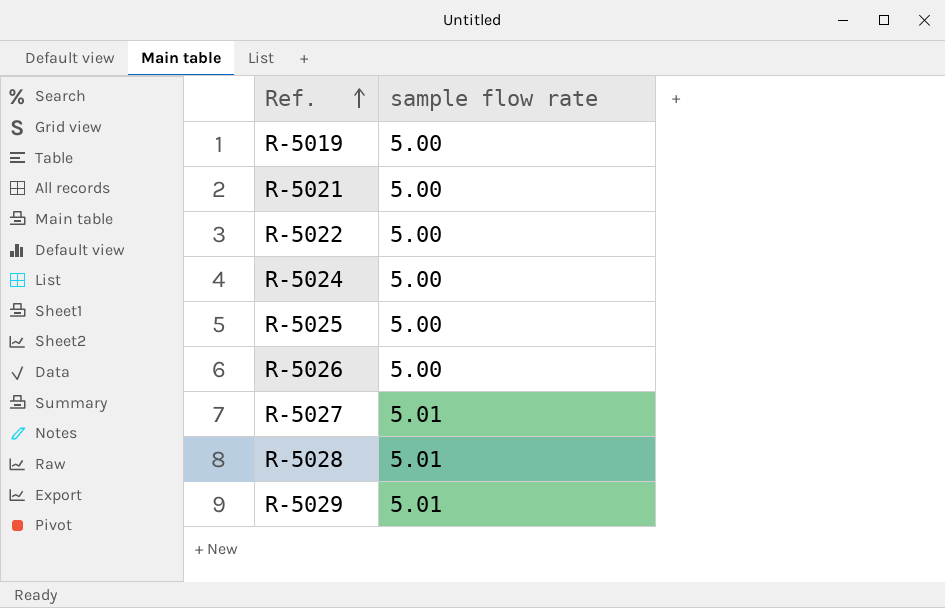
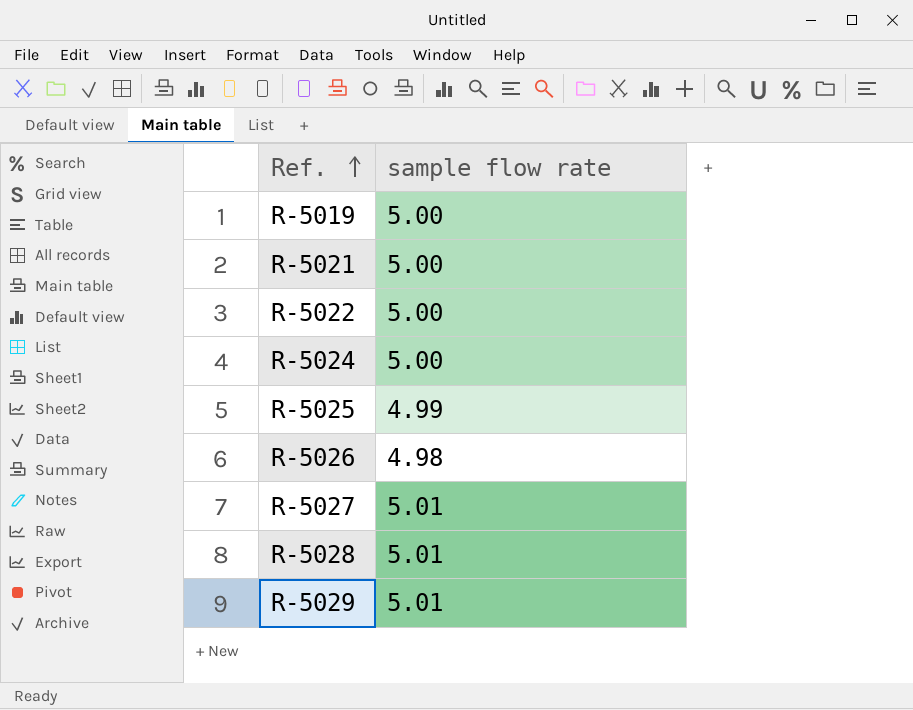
R-5025 | sample flow rate: 5.00 -> 4.99
R-5026 | sample flow rate: 5.00 -> 4.98

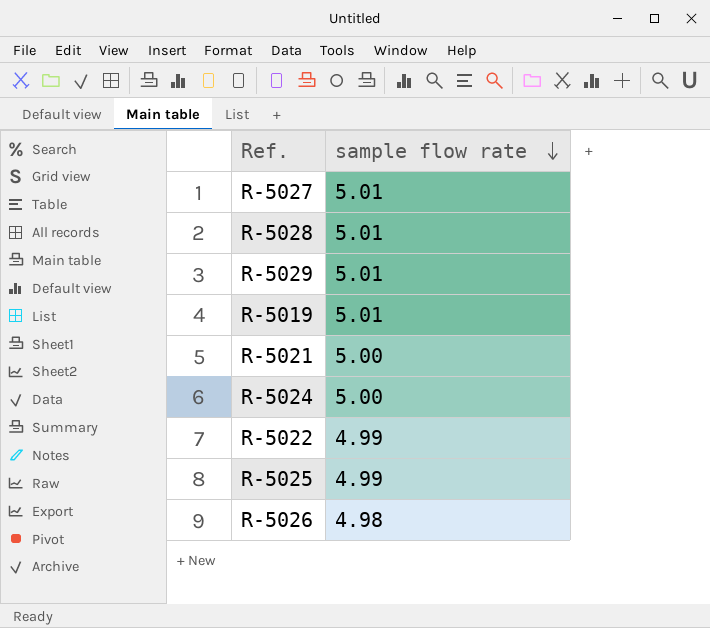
row order: Ref. ascending -> sample flow rate descending
R-5019 | sample flow rate: 5.00 -> 5.01
R-5022 | sample flow rate: 5.00 -> 4.99

